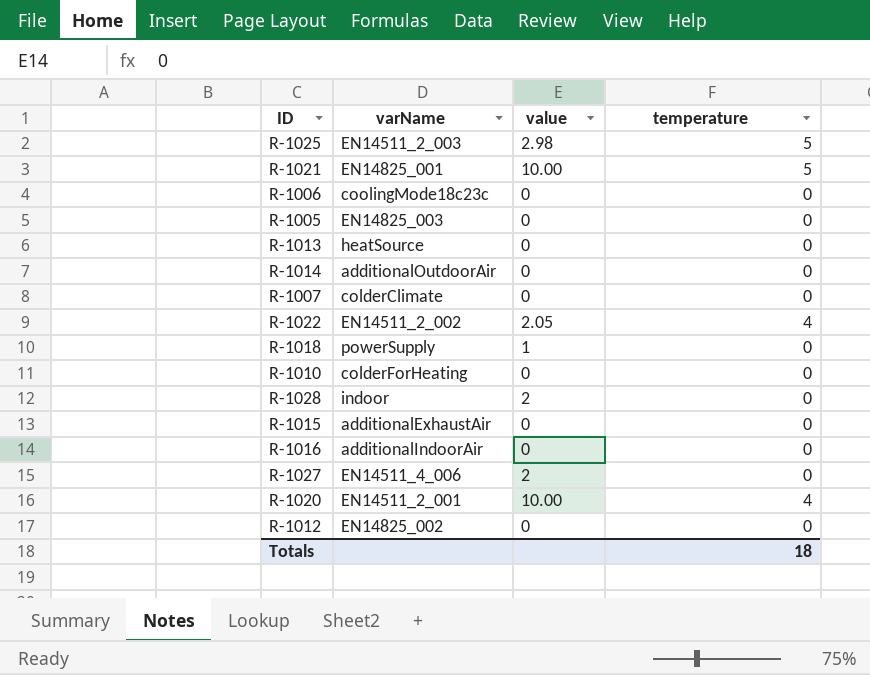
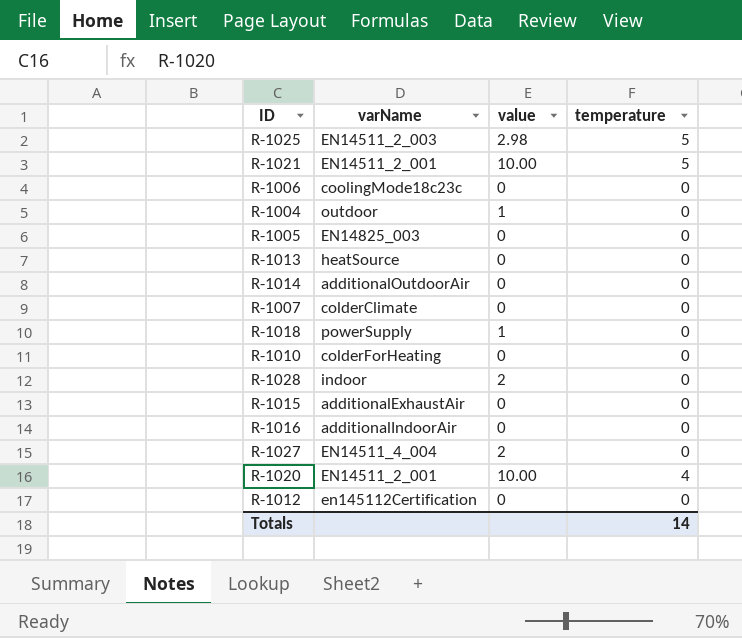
row R-1022: EN14511_2_002 | 2.05 | 4 -> none
R-1021 | varName: EN14825_001 -> EN14511_2_001
row R-1004: none -> outdoor | 1 | 0
R-1027 | varName: EN14511_4_006 -> EN14511_4_004
R-1012 | varName: EN14825_002 -> en145112Certification
Totals | temperature: 18 -> 14

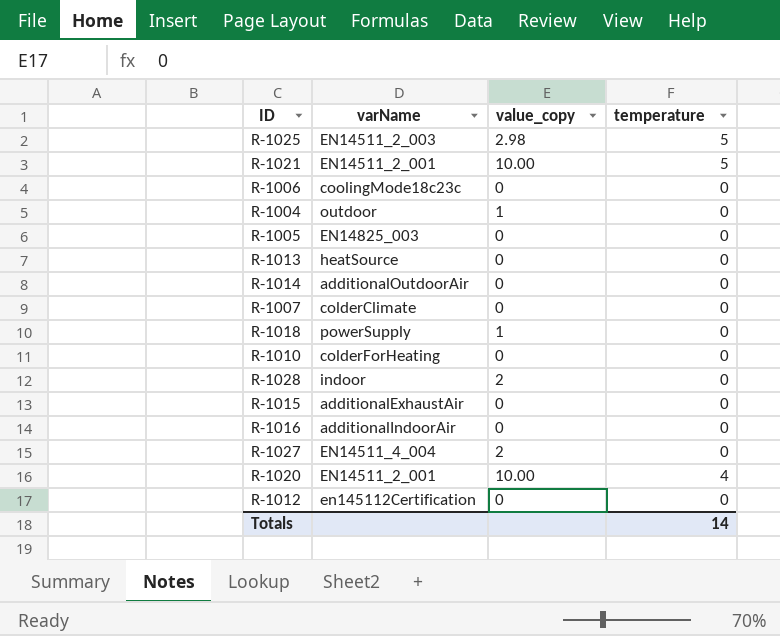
column name: value -> value_copy

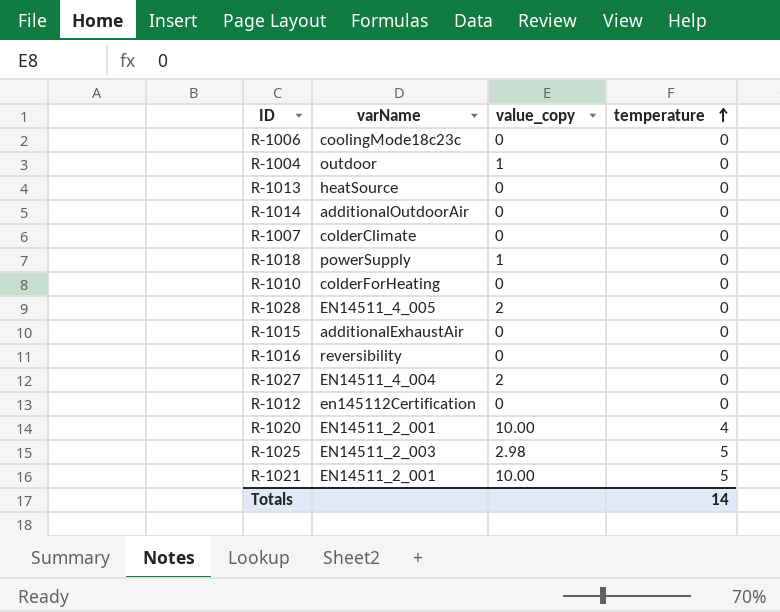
row order: none -> temperature ascending
row R-1005: EN14825_003 | 0 | 0 -> none
R-1028 | varName: indoor -> EN14511_4_005
R-1016 | varName: additionalIndoorAir -> reversibility

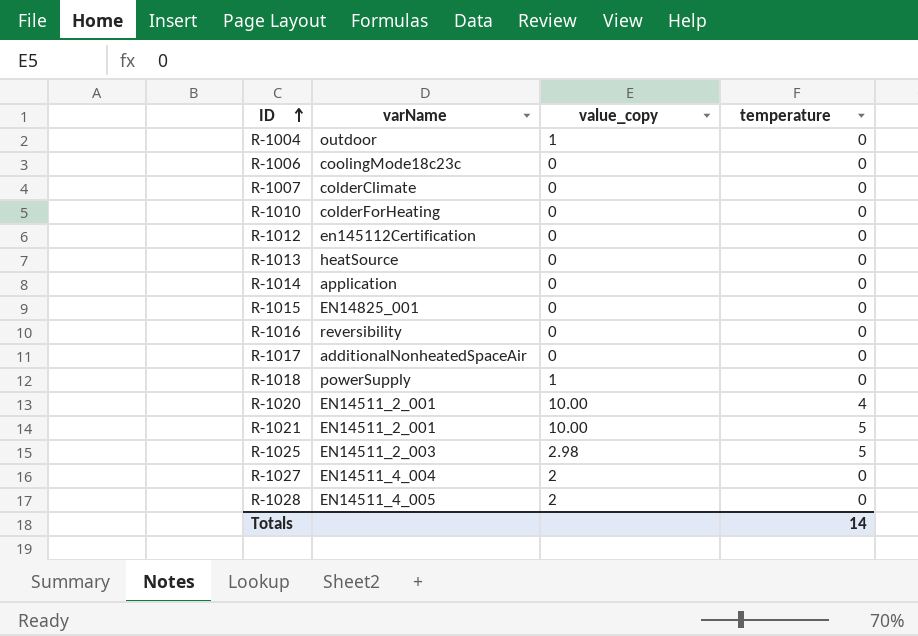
row order: temperature ascending -> ID ascending
R-1014 | varName: additionalOutdoorAir -> application
R-1015 | varName: additionalExhaustAir -> EN14825_001
row R-1017: none -> additionalNonheatedSpaceAir | 0 | 0

